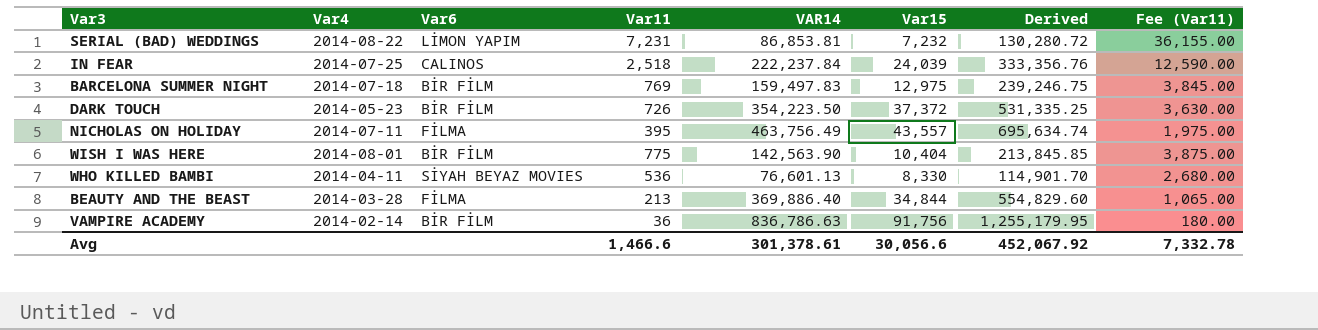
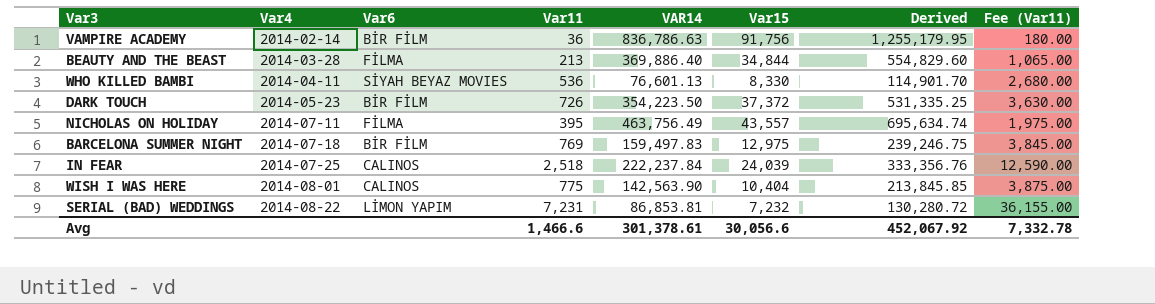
row order: none -> Var4 ascending
WISH I WAS HERE | Var6: BİR FİLM -> CALINOS

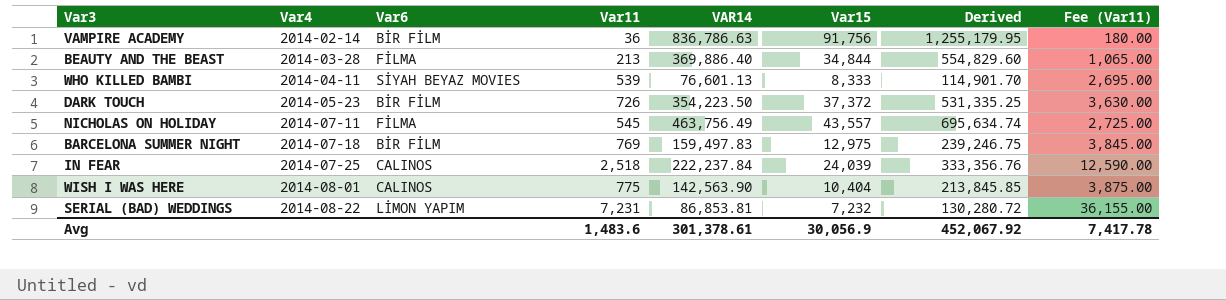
WHO KILLED BAMBI | Var11: 536 -> 539
WHO KILLED BAMBI | Var15: 8,330 -> 8,333
WHO KILLED BAMBI | Fee (Var11): 2,680.00 -> 2,695.00
NICHOLAS ON HOLIDAY | Var11: 395 -> 545
NICHOLAS ON HOLIDAY | Fee (Var11): 1,975.00 -> 2,725.00
Avg | Var11: 1,466.6 -> 1,483.6
Avg | Var15: 30,056.6 -> 30,056.9
Avg | Fee (Var11): 7,332.78 -> 7,417.78

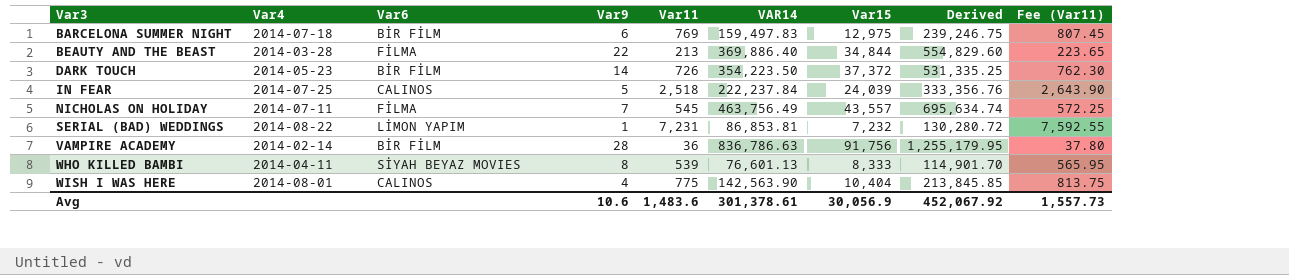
row order: Var4 ascending -> Var3 ascending
column Var9 | position: none -> 4
column Fee (Var11) | formula: [Var11] * 5 -> [Var11] * 1.05
Avg | Fee (Var11): 7,417.78 -> 1,557.73

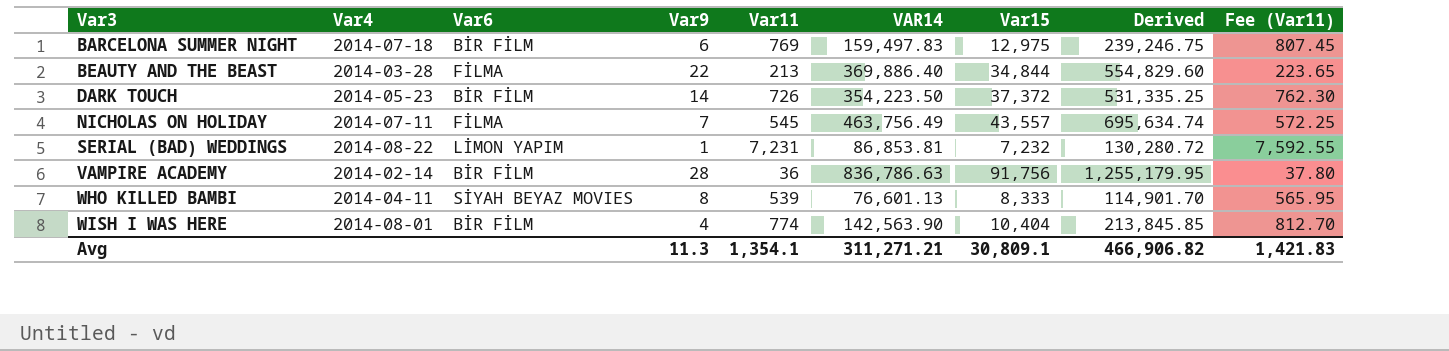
row IN FEAR: 2014-07-25 | CALINOS | 5 | 2,518 | 222,237.84 | 24,039 | 333,356.76 | 2,643.90 -> none
WISH I WAS HERE | Var6: CALINOS -> BİR FİLM
WISH I WAS HERE | Var11: 775 -> 774
WISH I WAS HERE | Fee (Var11): 813.75 -> 812.70
Avg | Var9: 10.6 -> 11.3
Avg | Var11: 1,483.6 -> 1,354.1
Avg | VAR14: 301,378.61 -> 311,271.21
Avg | Var15: 30,056.9 -> 30,809.1
Avg | Derived: 452,067.92 -> 466,906.82
Avg | Fee (Var11): 1,557.73 -> 1,421.83

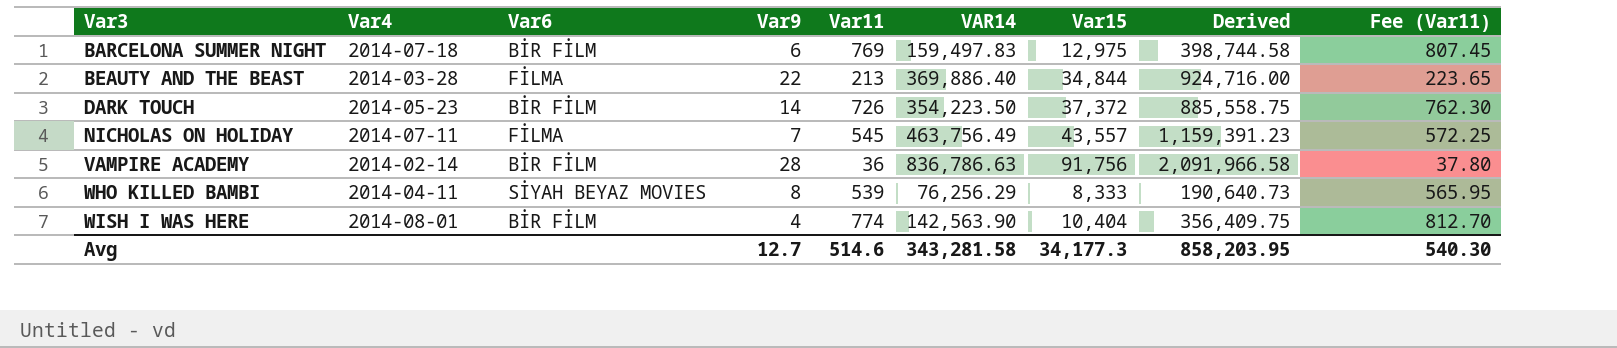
column Derived | formula: [VAR14] * 1.5 -> [VAR14] * 2.5
row SERIAL (BAD) WEDDINGS: 2014-08-22 | LİMON YAPIM | 1 | 7,231 | 86,853.81 | 7,232 | 130,280.72 | 7,592.55 -> none
WHO KILLED BAMBI | VAR14: 76,601.13 -> 76,256.29
Avg | Var9: 11.3 -> 12.7
Avg | Var11: 1,354.1 -> 514.6
Avg | VAR14: 311,271.21 -> 343,281.58
Avg | Var15: 30,809.1 -> 34,177.3
Avg | Derived: 466,906.82 -> 858,203.95
Avg | Fee (Var11): 1,421.83 -> 540.30

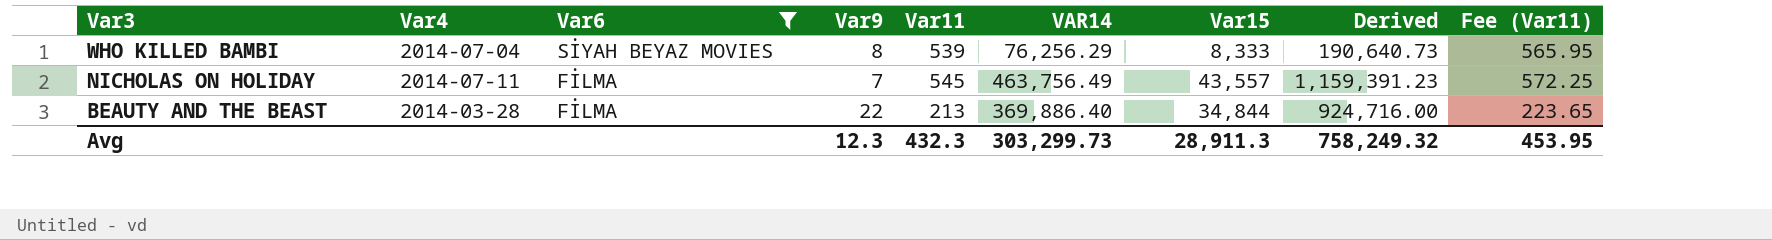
filter: none -> Var6 != BİR FİLM
row order: Var3 ascending -> Var3 descending
WHO KILLED BAMBI | Var4: 2014-04-11 -> 2014-07-04
Avg | Var9: 12.7 -> 12.3
Avg | Var11: 514.6 -> 432.3
Avg | VAR14: 343,281.58 -> 303,299.73
Avg | Var15: 34,177.3 -> 28,911.3
Avg | Derived: 858,203.95 -> 758,249.32
Avg | Fee (Var11): 540.30 -> 453.95

